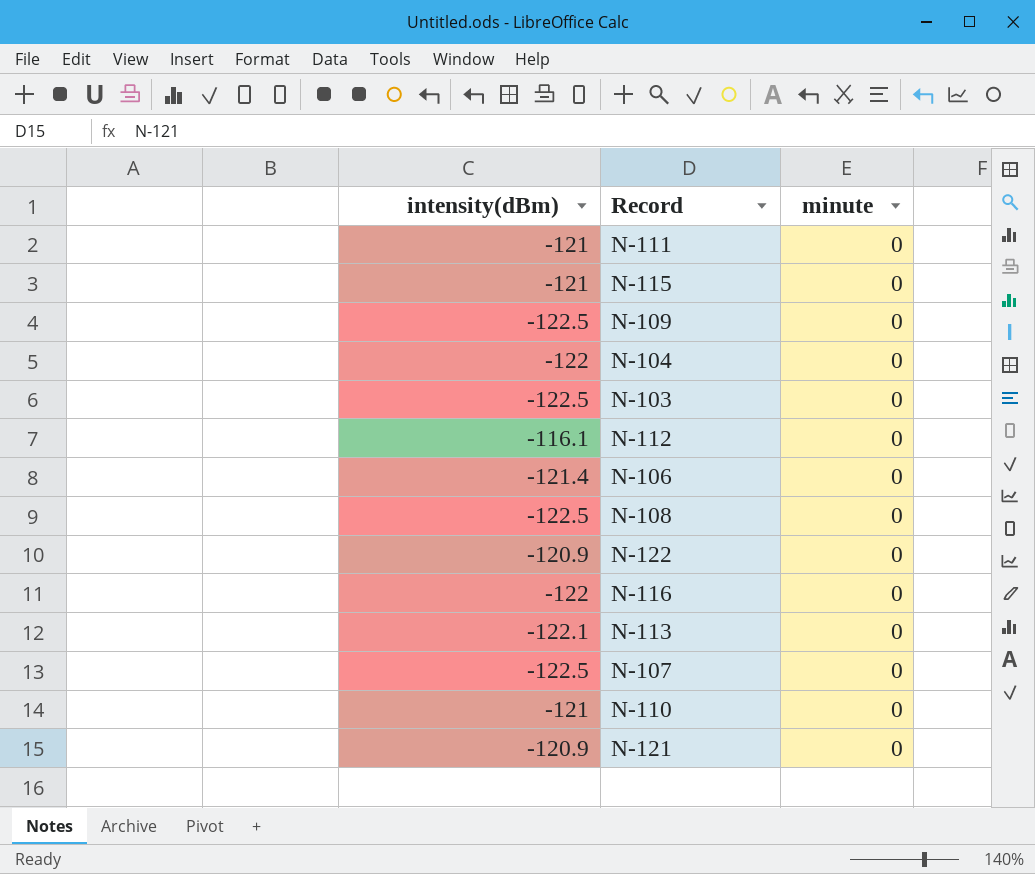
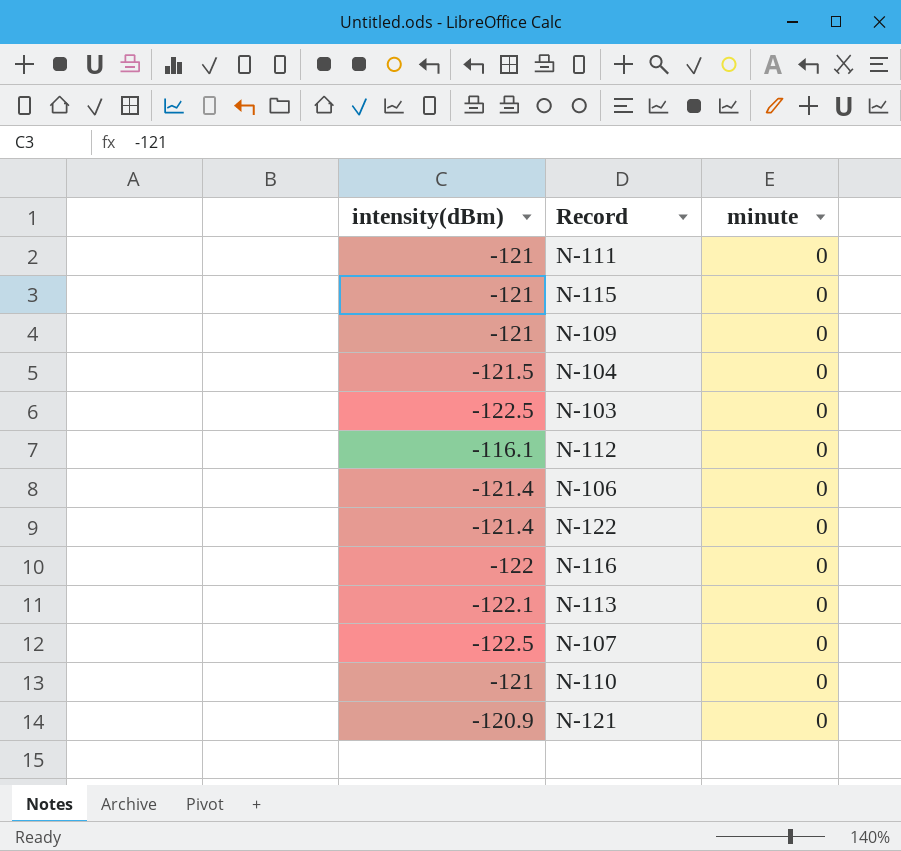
row N-108: -122.5 | 0 -> none
N-109 | intensity(dBm): -122.5 -> -121
N-104 | intensity(dBm): -122 -> -121.5
N-122 | intensity(dBm): -120.9 -> -121.4

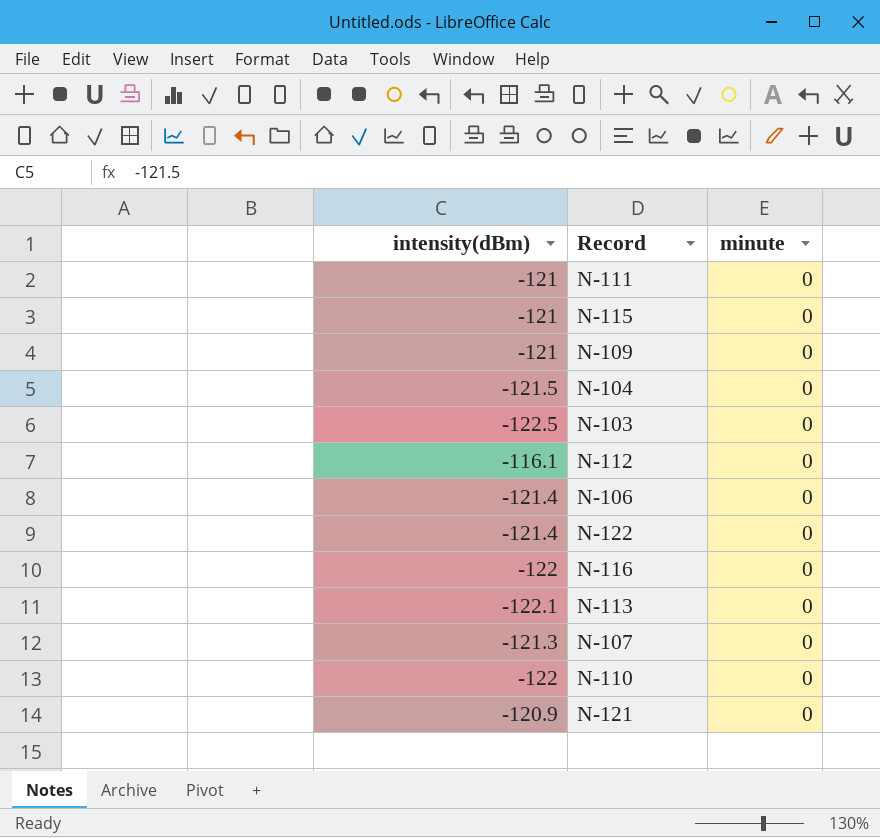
N-107 | intensity(dBm): -122.5 -> -121.3
N-110 | intensity(dBm): -121 -> -122

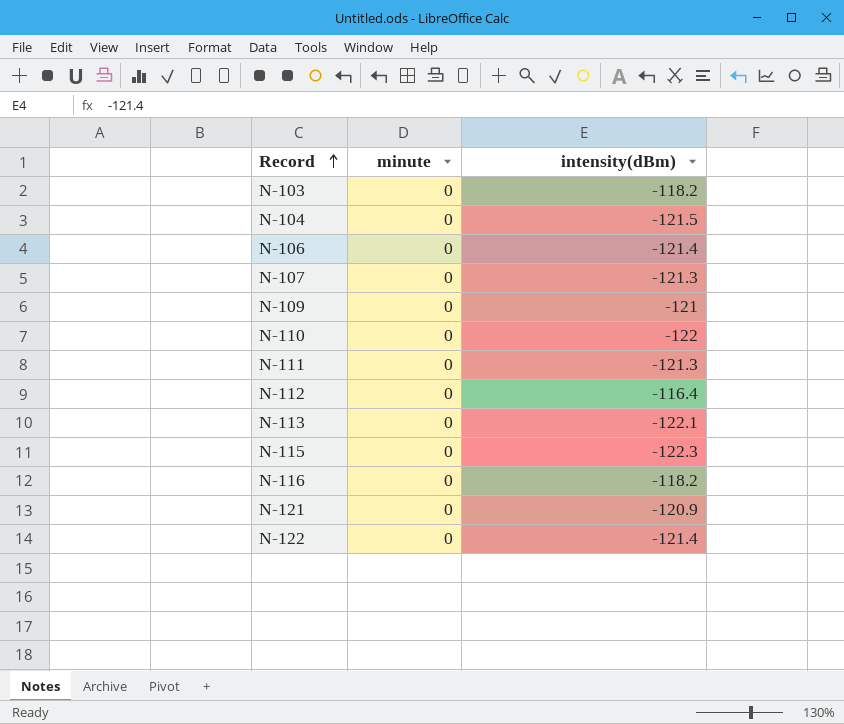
row order: none -> Record ascending
column intensity(dBm) | position: 1 -> 3
N-103 | intensity(dBm): -122.5 -> -118.2
N-111 | intensity(dBm): -121 -> -121.3
N-112 | intensity(dBm): -116.1 -> -116.4
N-115 | intensity(dBm): -121 -> -122.3
N-116 | intensity(dBm): -122 -> -118.2

